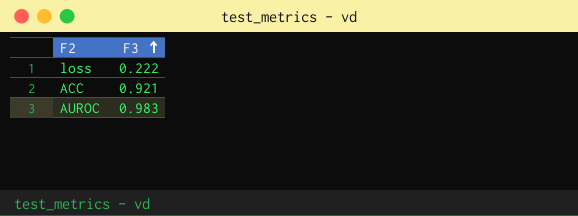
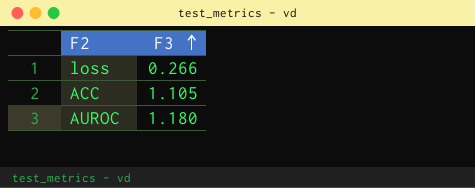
loss | F3: 0.222 -> 0.266
ACC | F3: 0.921 -> 1.105
AUROC | F3: 0.983 -> 1.180

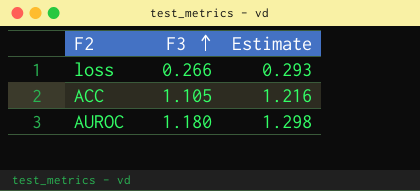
column Estimate | formula: none -> [F3] * 1.1

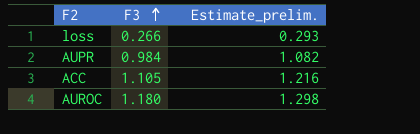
column name: Estimate -> Estimate_prelim.
row AUPR: none -> 0.984 | 1.082

